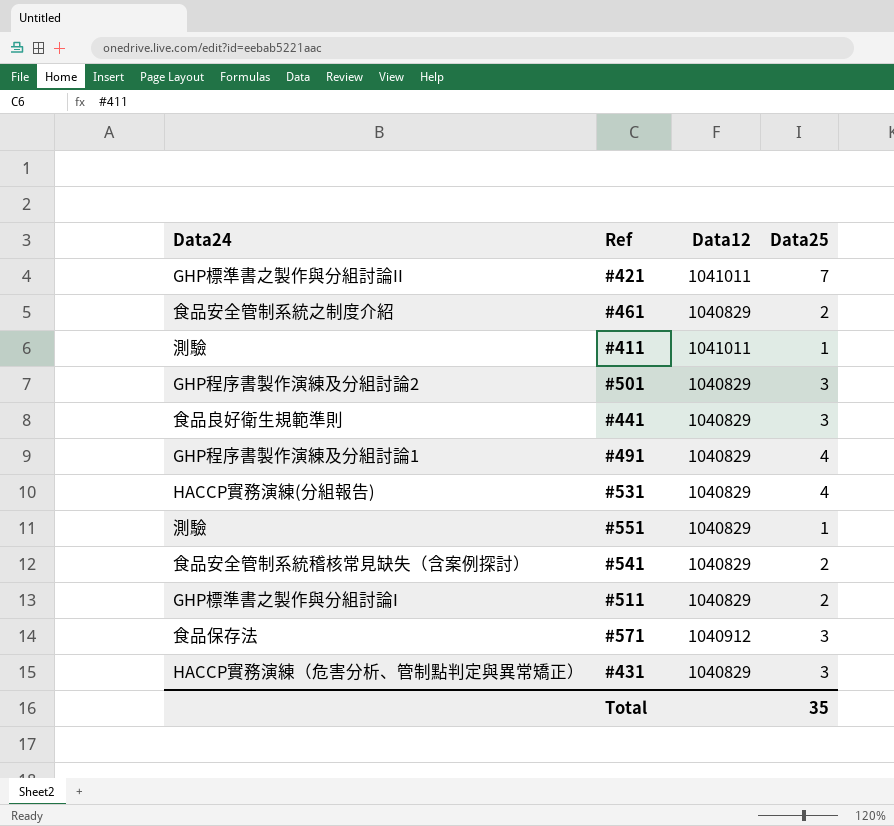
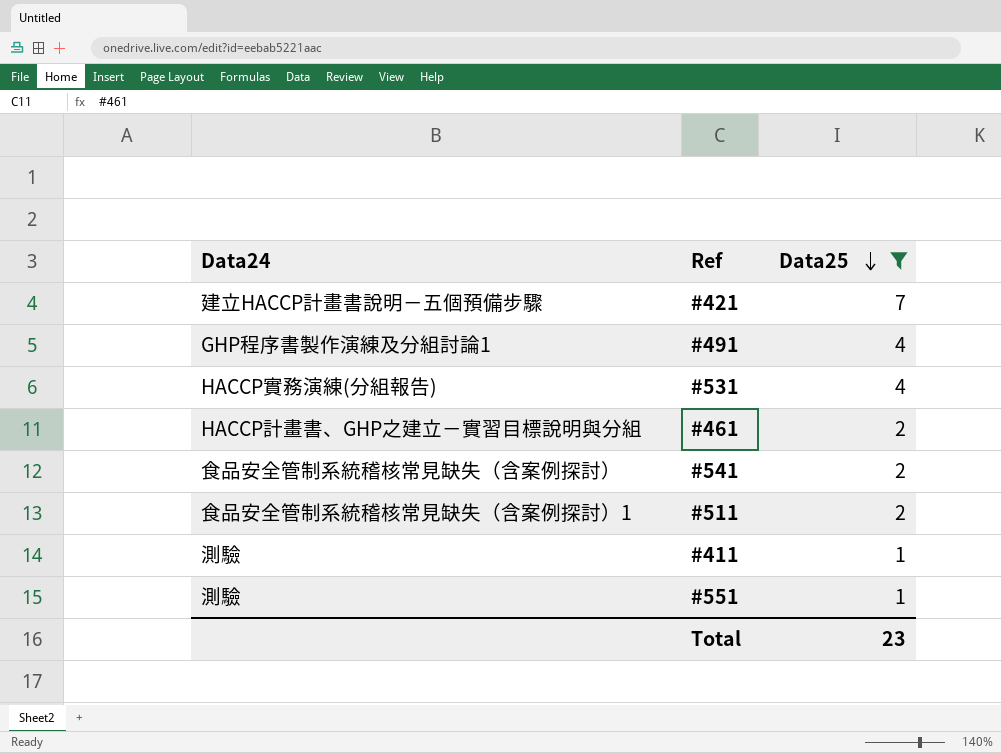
filter: none -> Data25 != 3
row order: none -> Data25 descending
column Data12 | position: 3 -> none
#421 | Data24: GHP標準書之製作與分組討論II -> 建立HACCP計畫書說明－五個預備步驟
#461 | Data24: 食品安全管制系統之制度介紹 -> HACCP計畫書、GHP之建立－實習目標說明與分組
#511 | Data24: GHP標準書之製作與分組討論I -> 食品安全管制系統稽核常見缺失（含案例探討）1
Total | Data25: 35 -> 23

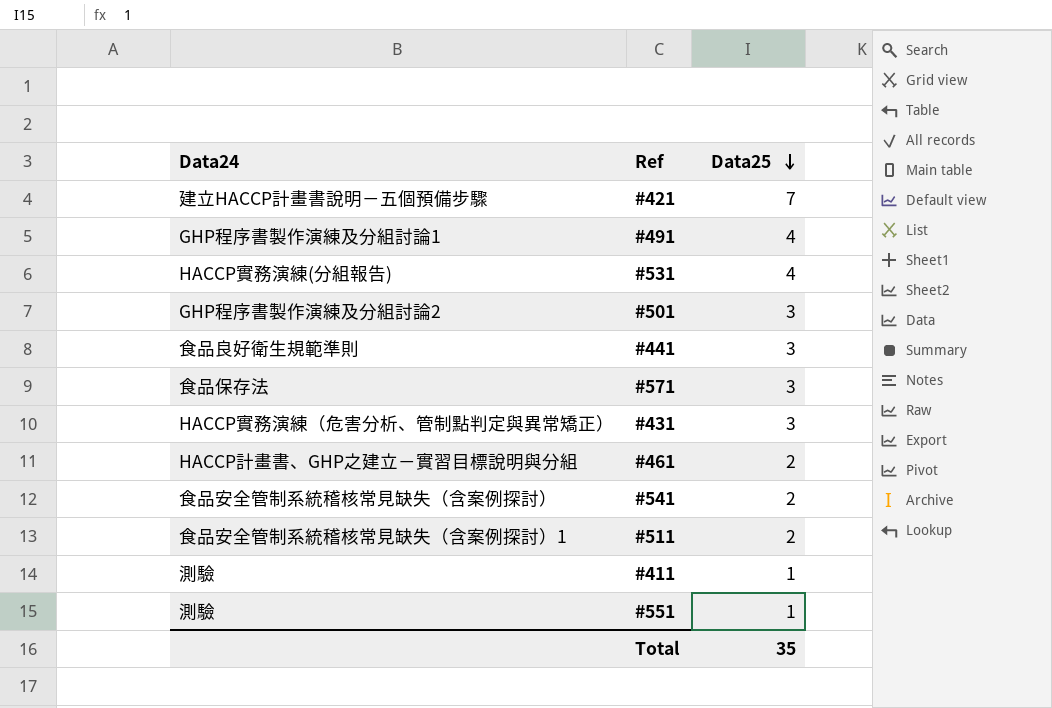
filter: Data25 != 3 -> none
Total | Data25: 23 -> 35

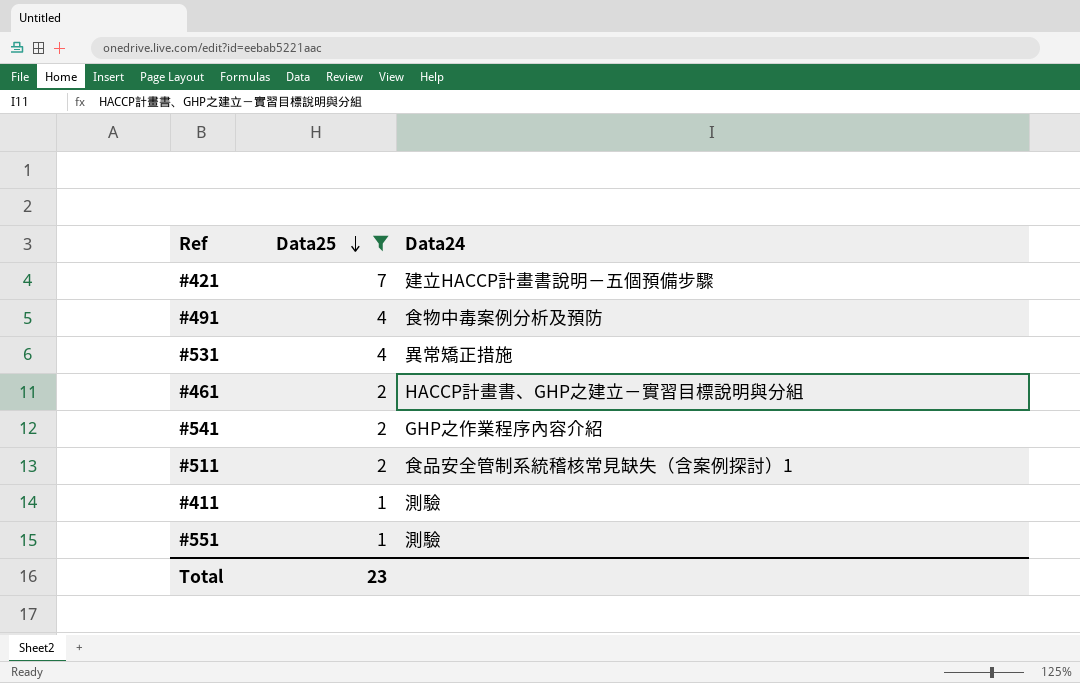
filter: none -> Data25 != 3
column Data24 | position: 1 -> 3
#491 | Data24: GHP程序書製作演練及分組討論1 -> 食物中毒案例分析及預防
#531 | Data24: HACCP實務演練(分組報告) -> 異常矯正措施
#541 | Data24: 食品安全管制系統稽核常見缺失（含案例探討） -> GHP之作業程序內容介紹
Total | Data25: 35 -> 23

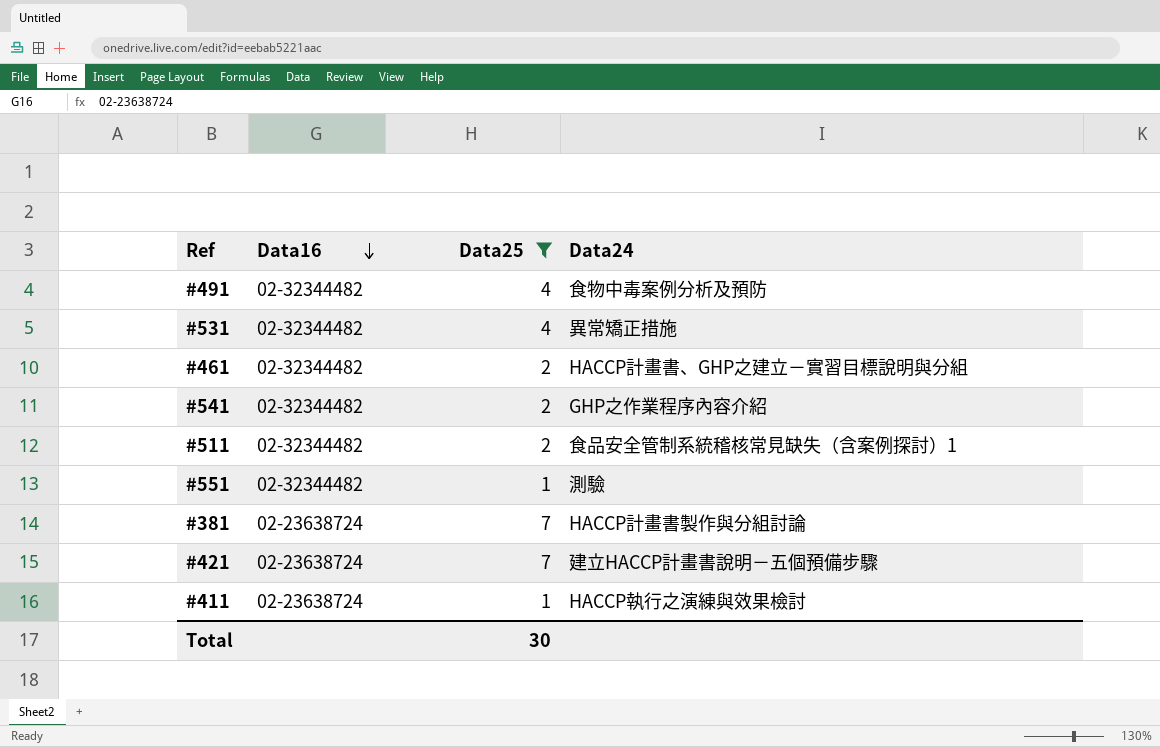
row order: Data25 descending -> Data16 descending
column Data16 | position: none -> 2
row #381: none -> 02-23638724 | 7 | HACCP計畫書製作與分組討論
#411 | Data24: 測驗 -> HACCP執行之演練與效果檢討
Total | Data25: 23 -> 30

